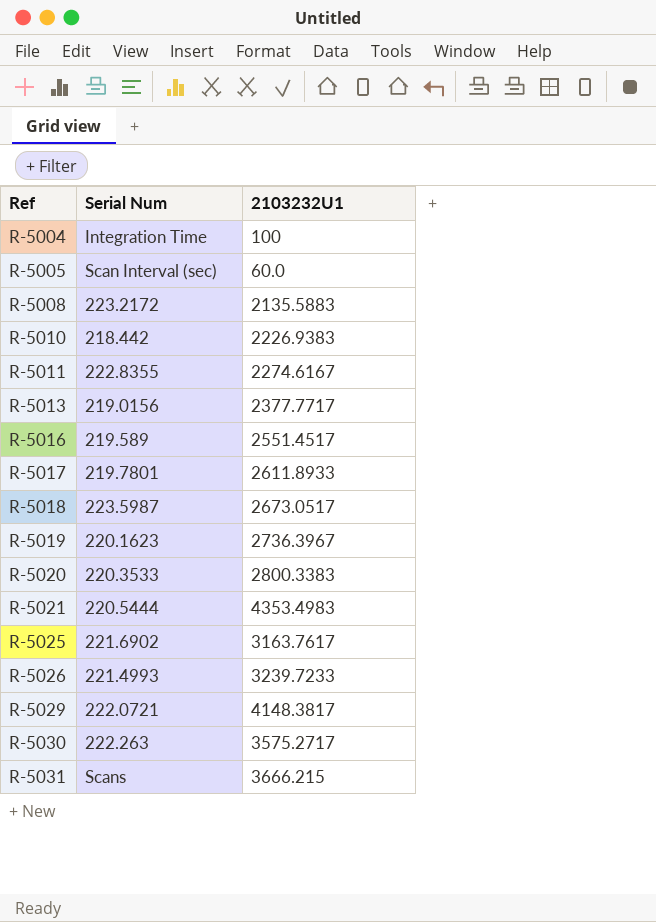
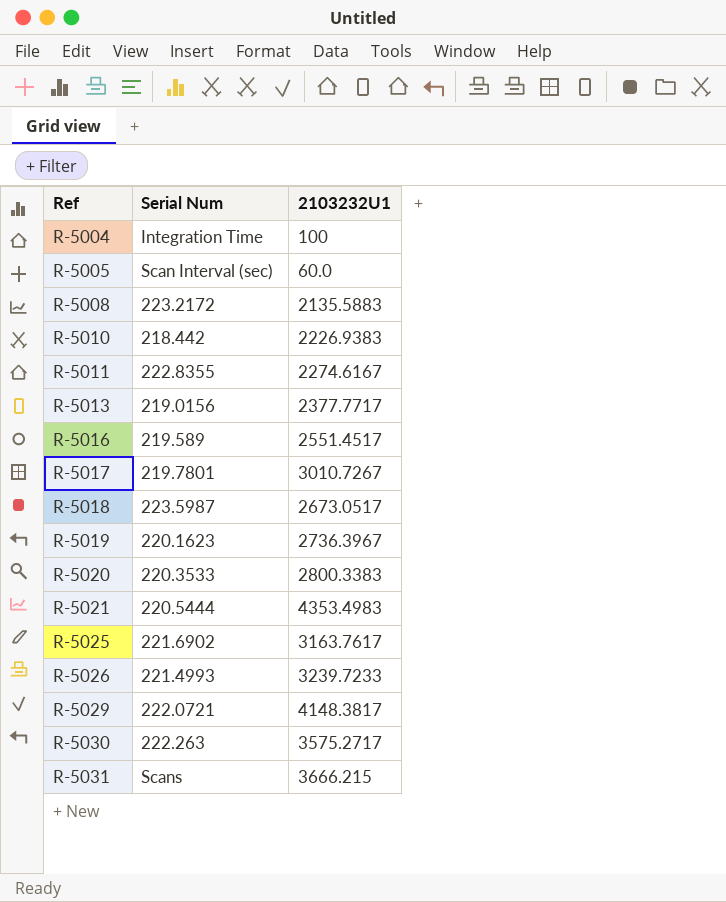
R-5017 | 2103232U1: 2611.8933 -> 3010.7267

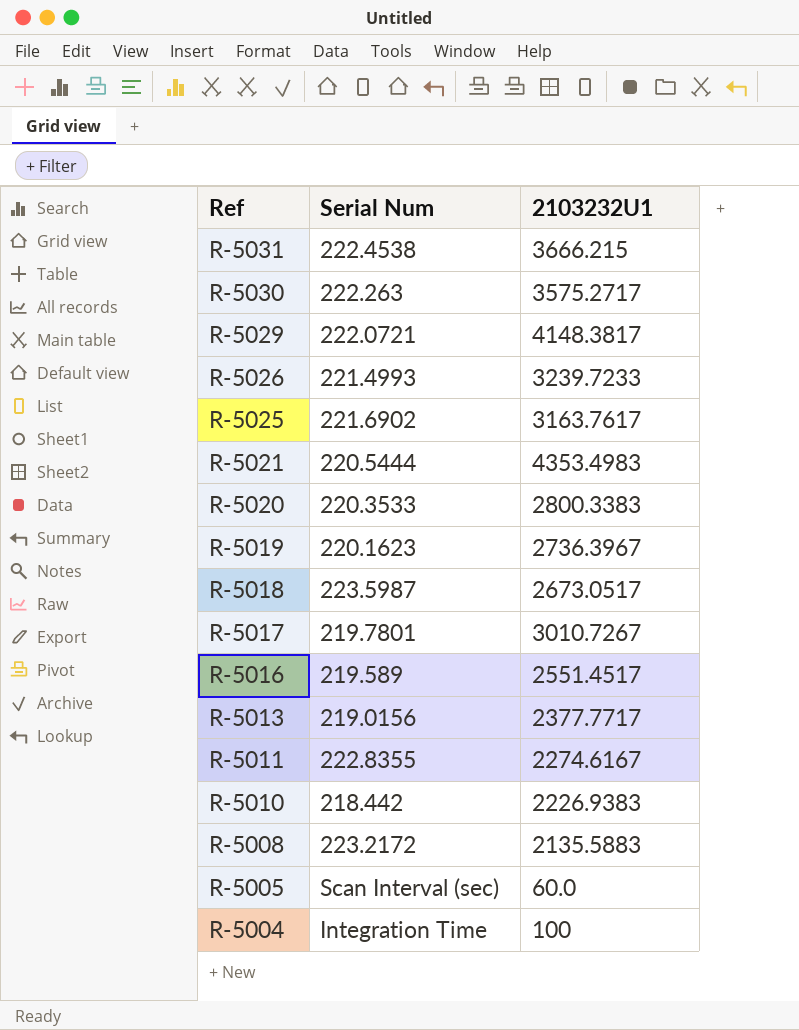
row order: Ref ascending -> Ref descending
R-5031 | Serial Num: Scans -> 222.4538

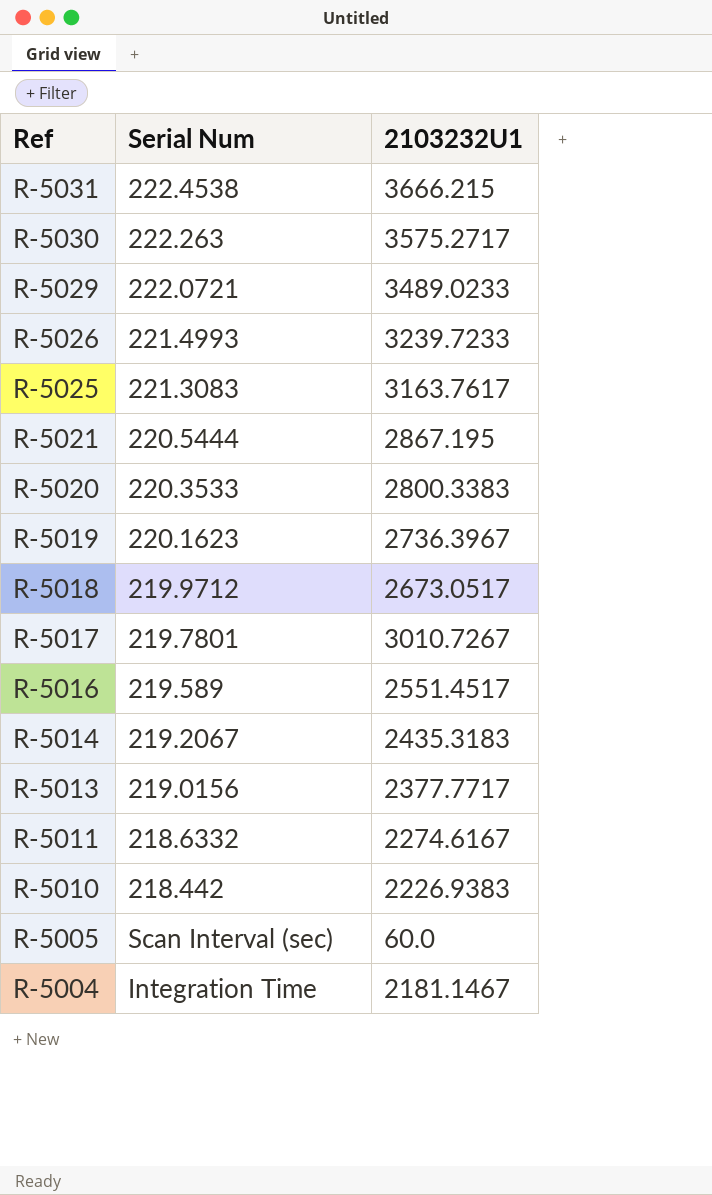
row R-5008: 223.2172 | 2135.5883 -> none
R-5029 | 2103232U1: 4148.3817 -> 3489.0233
R-5025 | Serial Num: 221.6902 -> 221.3083
R-5021 | 2103232U1: 4353.4983 -> 2867.195
R-5018 | Serial Num: 223.5987 -> 219.9712
row R-5014: none -> 219.2067 | 2435.3183
R-5011 | Serial Num: 222.8355 -> 218.6332
R-5004 | 2103232U1: 100 -> 2181.1467

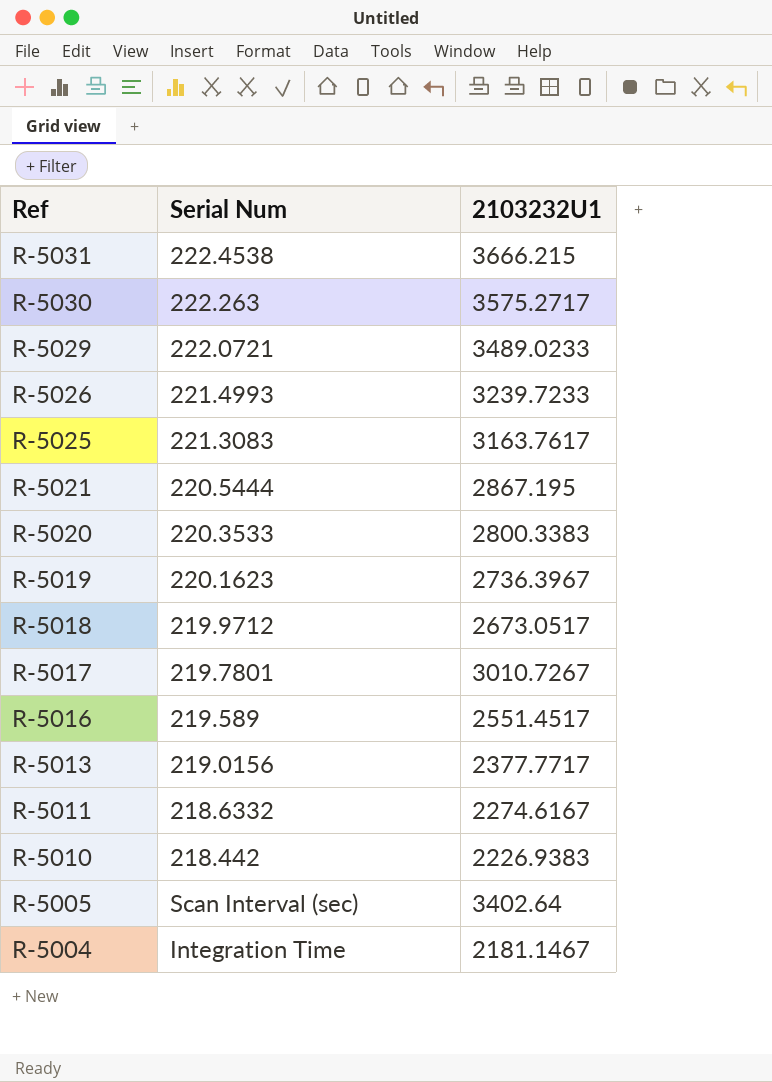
row R-5014: 219.2067 | 2435.3183 -> none
R-5005 | 2103232U1: 60.0 -> 3402.64

